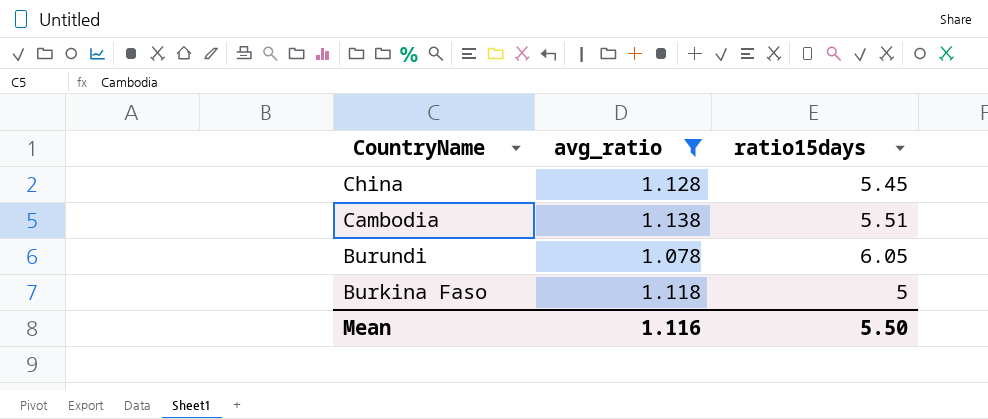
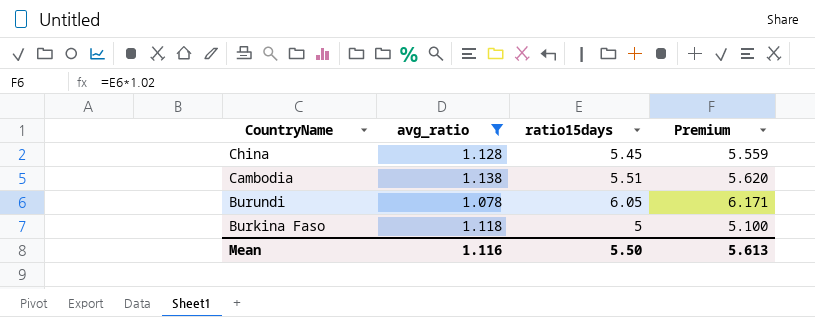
column Premium | formula: none -> [ratio15days] * 1.02

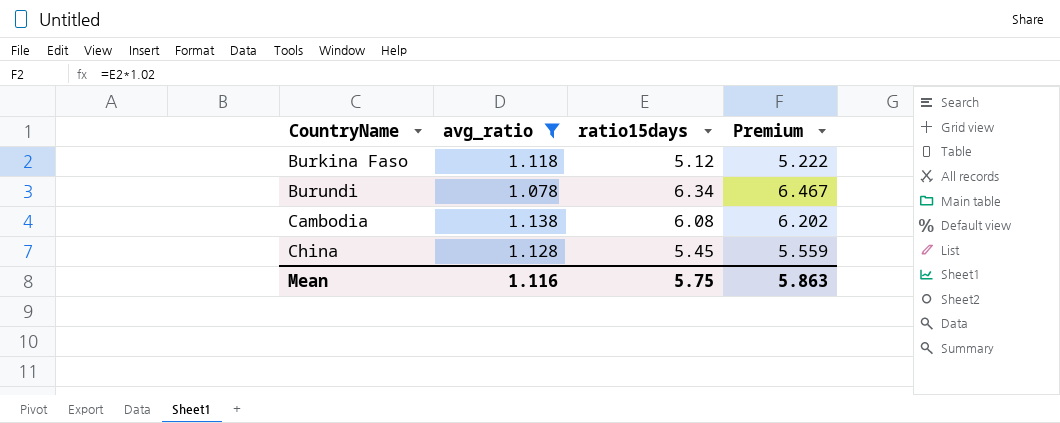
row order: CountryName descending -> CountryName ascending
Burkina Faso | ratio15days: 5 -> 5.12
Burkina Faso | Premium: 5.100 -> 5.222
Burundi | ratio15days: 6.05 -> 6.34
Burundi | Premium: 6.171 -> 6.467
Cambodia | ratio15days: 5.51 -> 6.08
Cambodia | Premium: 5.620 -> 6.202
Mean | ratio15days: 5.50 -> 5.75
Mean | Premium: 5.613 -> 5.863

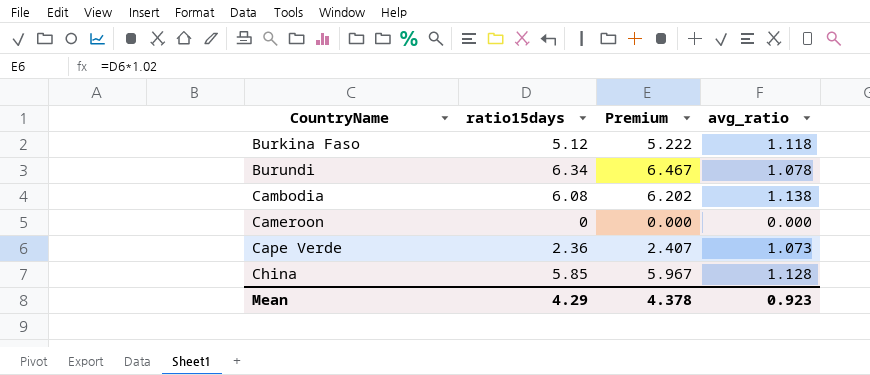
filter: avg_ratio >= 1.078 -> none
column avg_ratio | position: 2 -> 4
China | ratio15days: 5.45 -> 5.85
China | Premium: 5.559 -> 5.967
Mean | ratio15days: 5.75 -> 4.29
Mean | Premium: 5.863 -> 4.378
Mean | avg_ratio: 1.116 -> 0.923

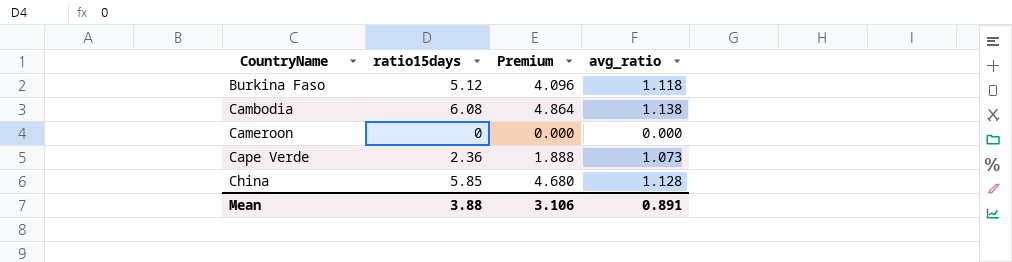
column Premium | formula: [ratio15days] * 1.02 -> [ratio15days] * 0.8
row Burundi: 6.34 | 6.467 | 1.078 -> none
Mean | ratio15days: 4.29 -> 3.88
Mean | Premium: 4.378 -> 3.106
Mean | avg_ratio: 0.923 -> 0.891

